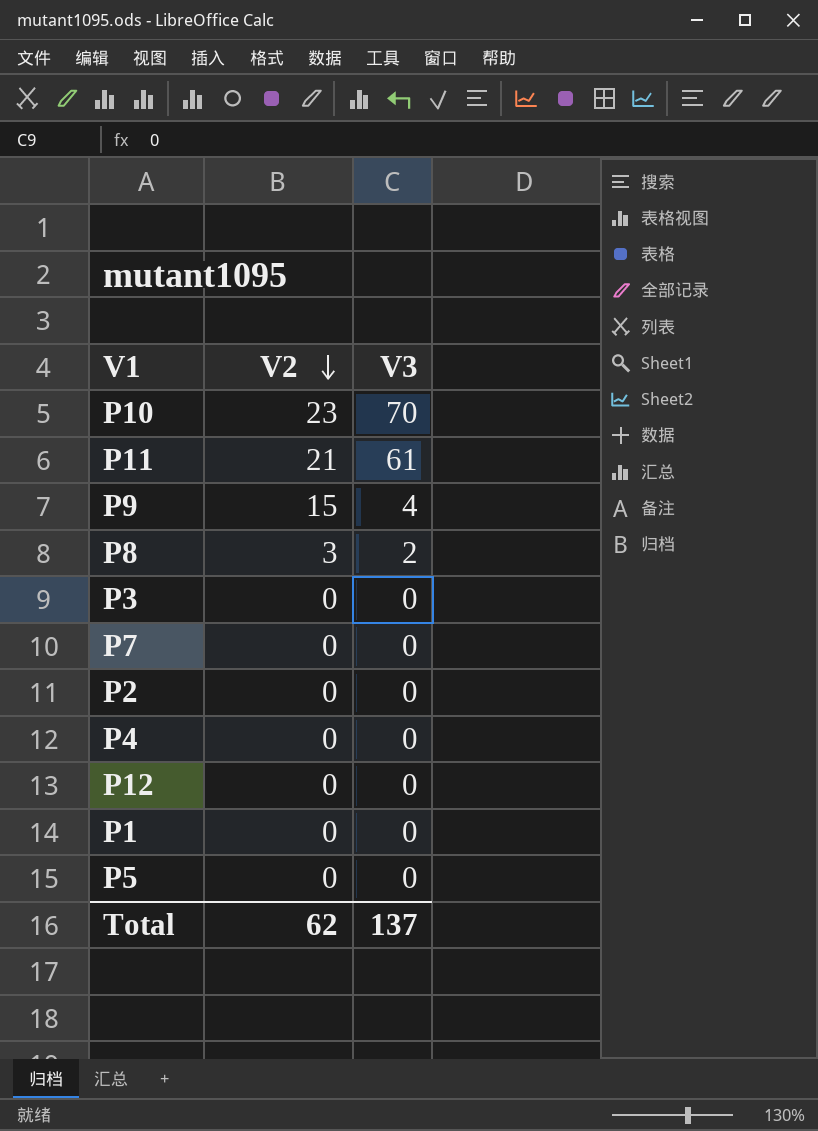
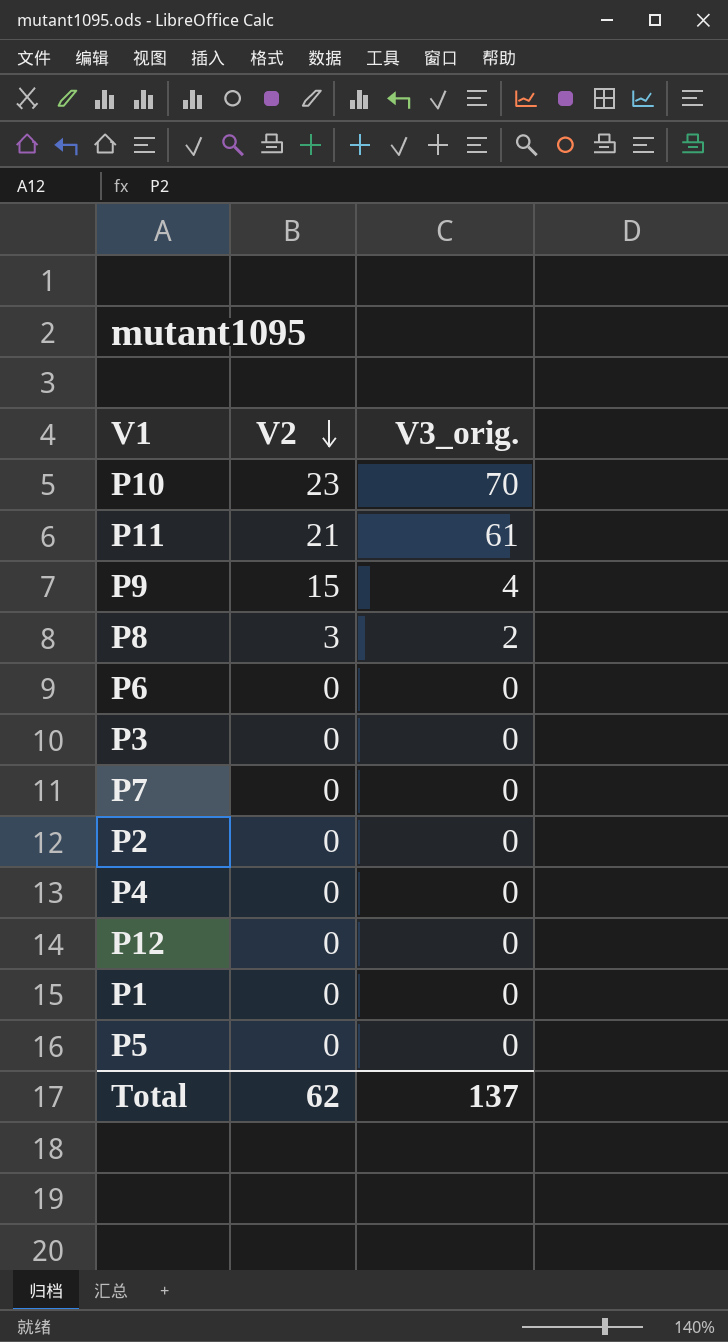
column name: V3 -> V3_orig.
row P6: none -> 0 | 0

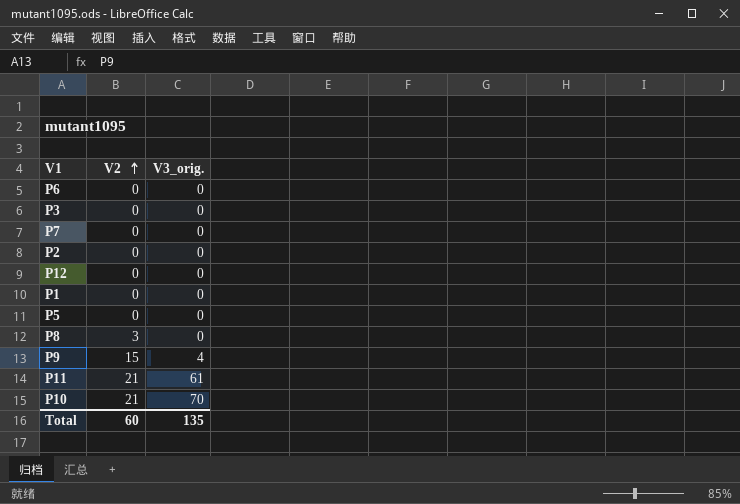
row order: V2 descending -> V2 ascending
row P4: 0 | 0 -> none
P8 | V3_orig.: 2 -> 0
P10 | V2: 23 -> 21
Total | V2: 62 -> 60
Total | V3_orig.: 137 -> 135

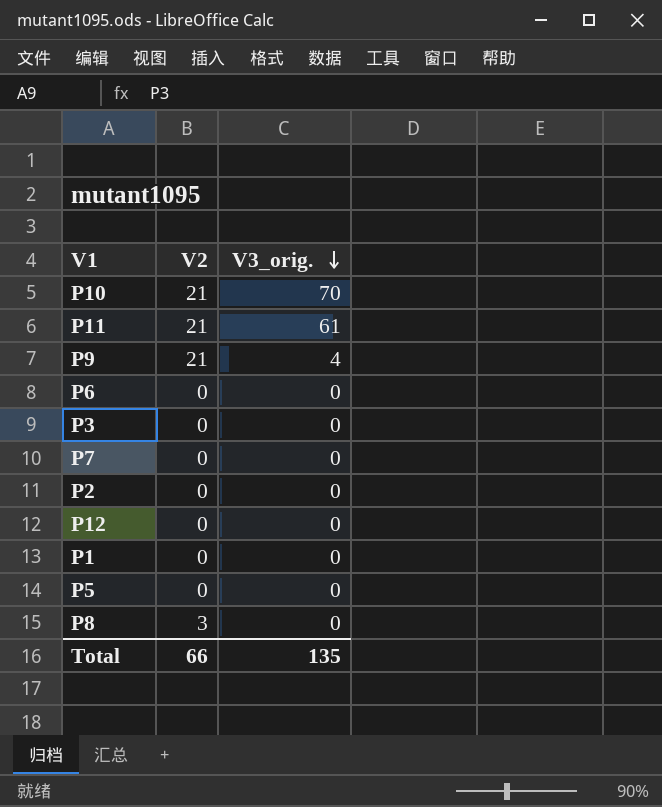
row order: V2 ascending -> V3_orig. descending
P9 | V2: 15 -> 21
Total | V2: 60 -> 66

